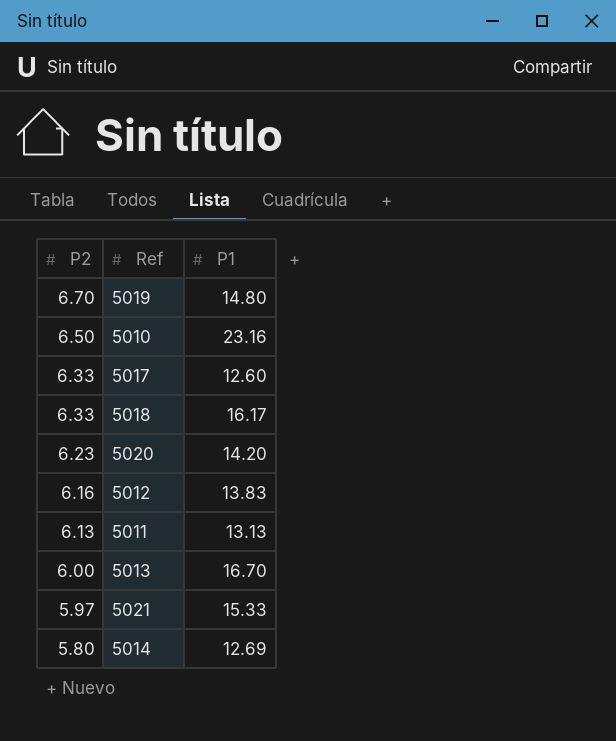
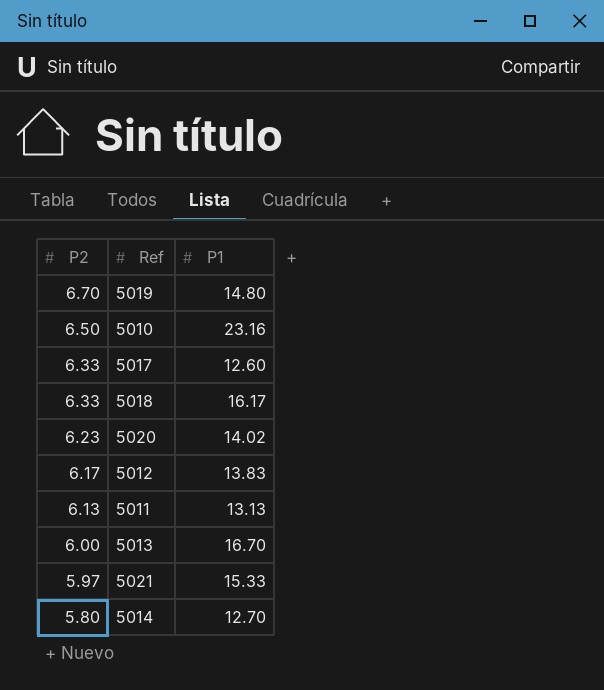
5020 | P1: 14.20 -> 14.02
5012 | P2: 6.16 -> 6.17
5014 | P1: 12.69 -> 12.70

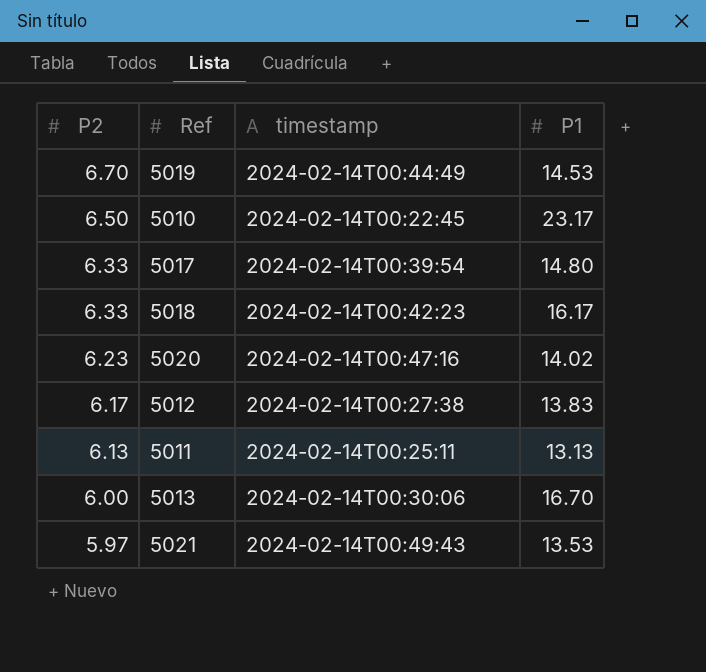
column timestamp | position: none -> 3
row 5014: 5.80 | 12.70 -> none
5019 | P1: 14.80 -> 14.53
5010 | P1: 23.16 -> 23.17
5017 | P1: 12.60 -> 14.80
5021 | P1: 15.33 -> 13.53

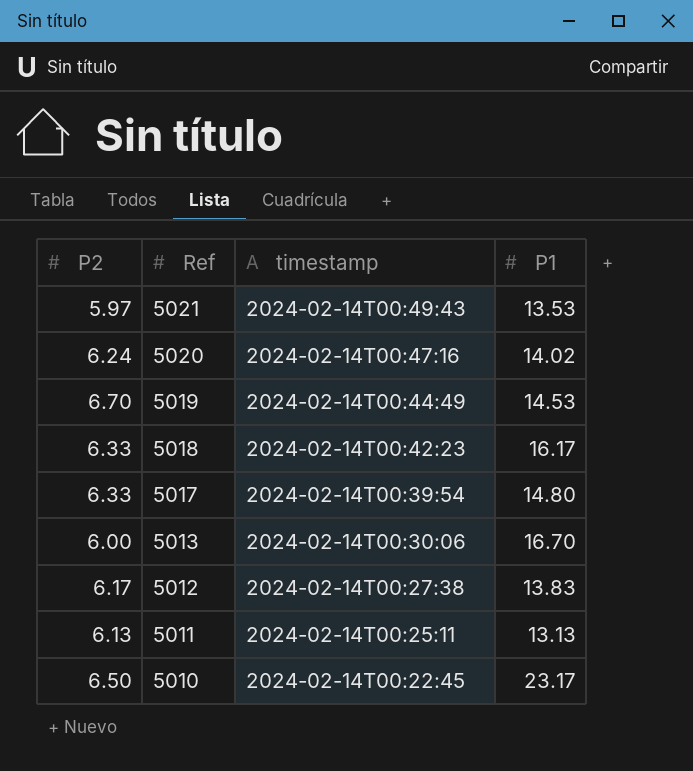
row order: P2 descending -> Ref descending
5020 | P2: 6.23 -> 6.24

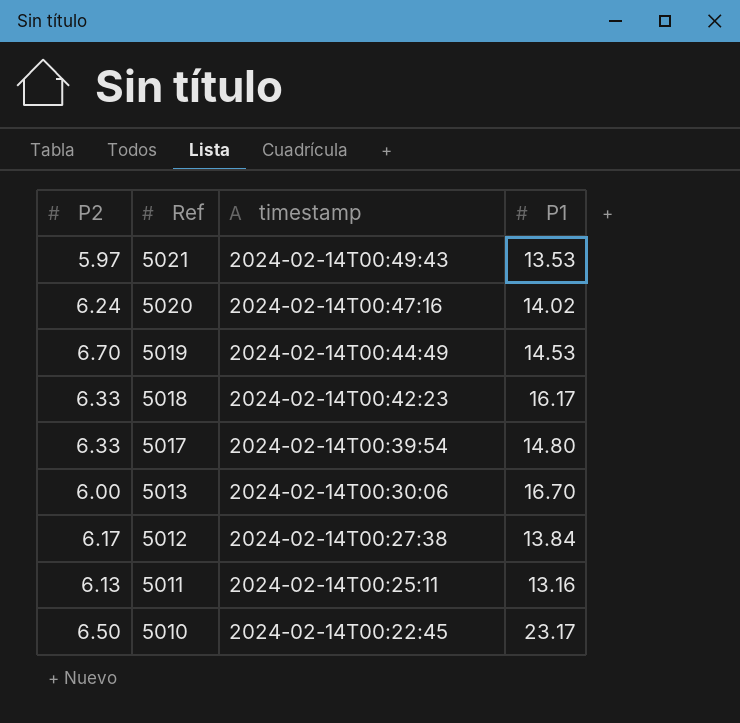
5012 | P1: 13.83 -> 13.84
5011 | P1: 13.13 -> 13.16

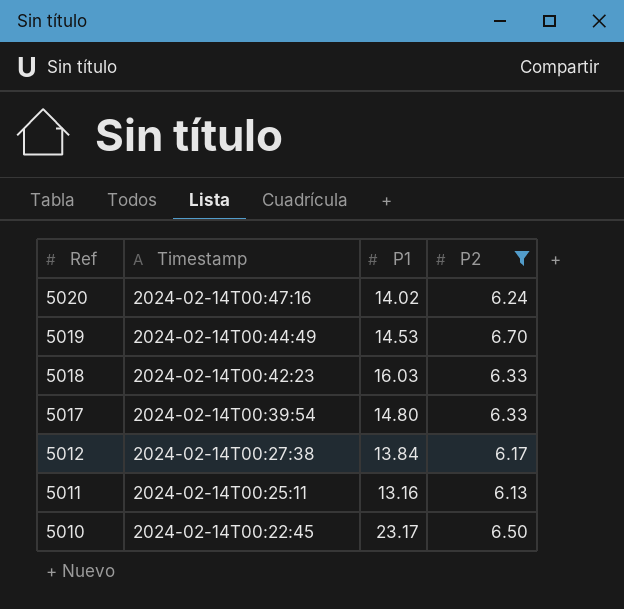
filter: none -> P2 >= 6.13
column name: timestamp -> Timestamp
column P2 | position: 1 -> 4
5018 | P1: 16.17 -> 16.03

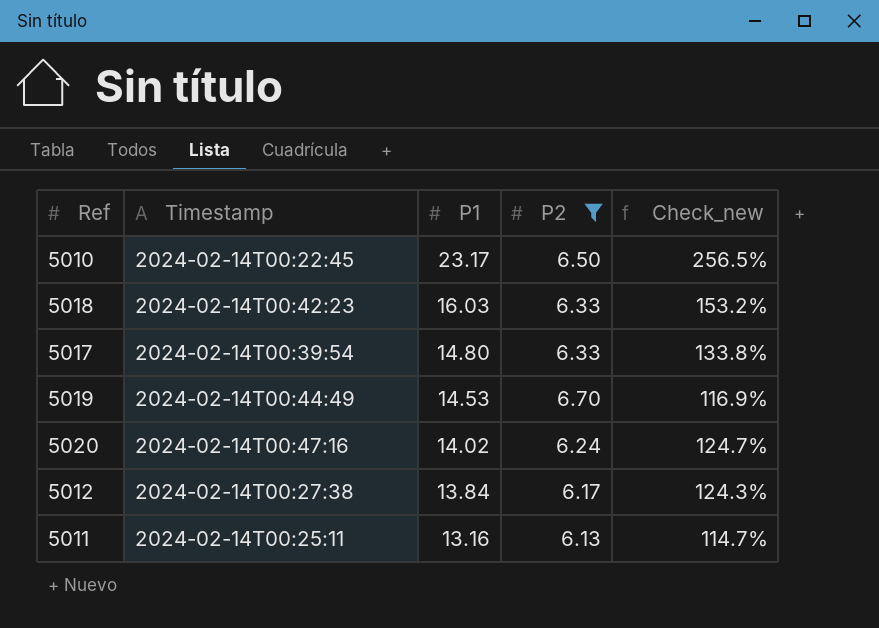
row order: Ref descending -> P1 descending
column Check_new | formula: none -> ([P1] - [P2]) / [P2]

